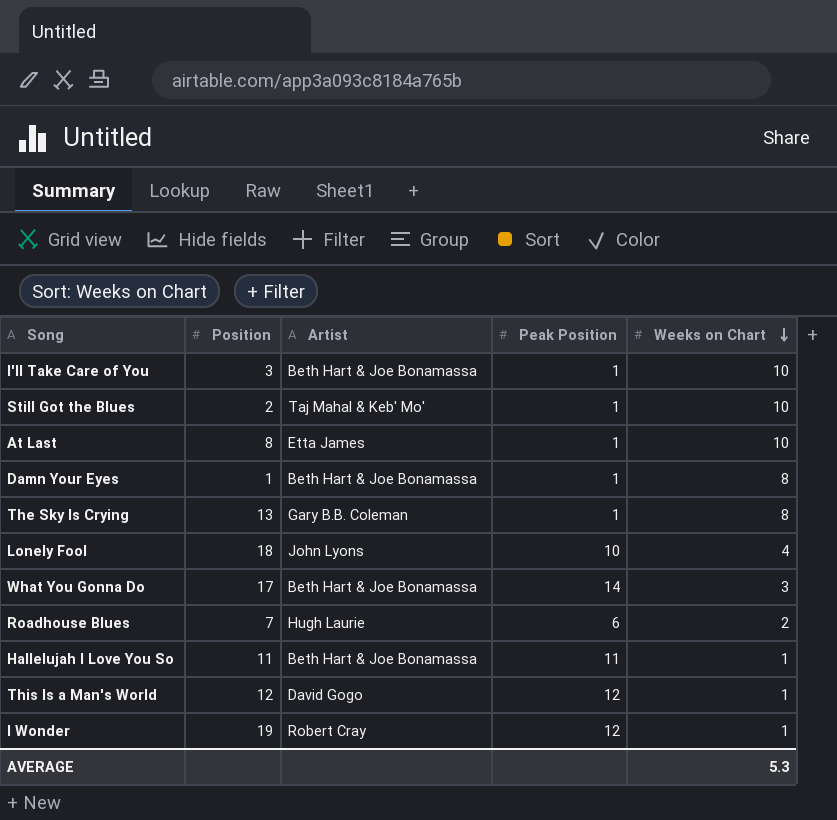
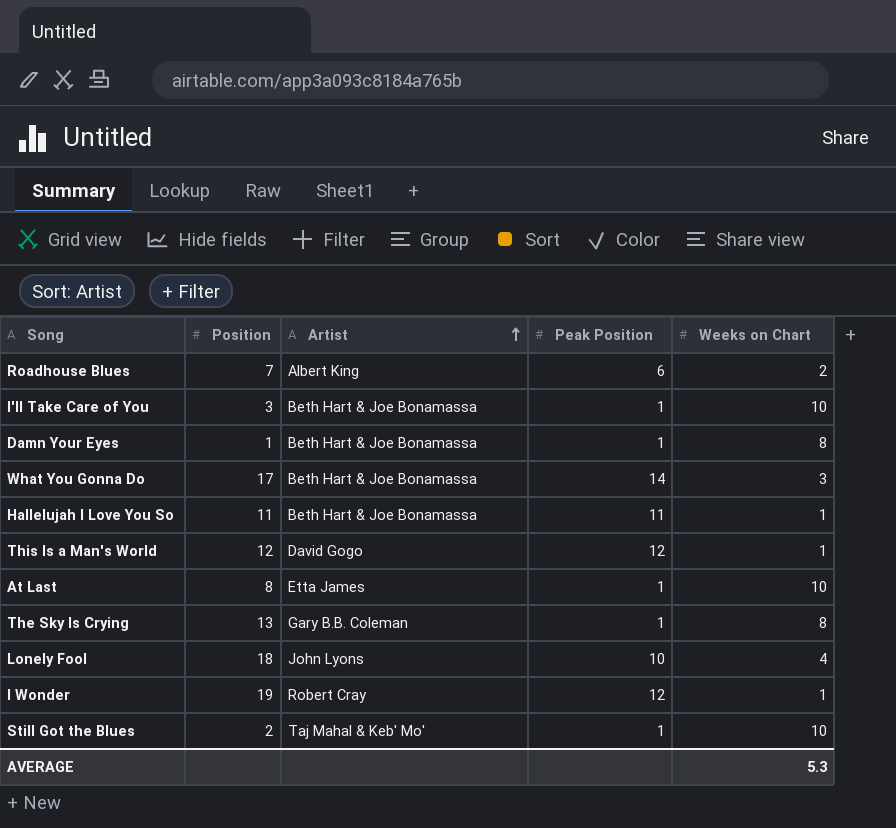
row order: Weeks on Chart descending -> Artist ascending
Roadhouse Blues | Artist: Hugh Laurie -> Albert King

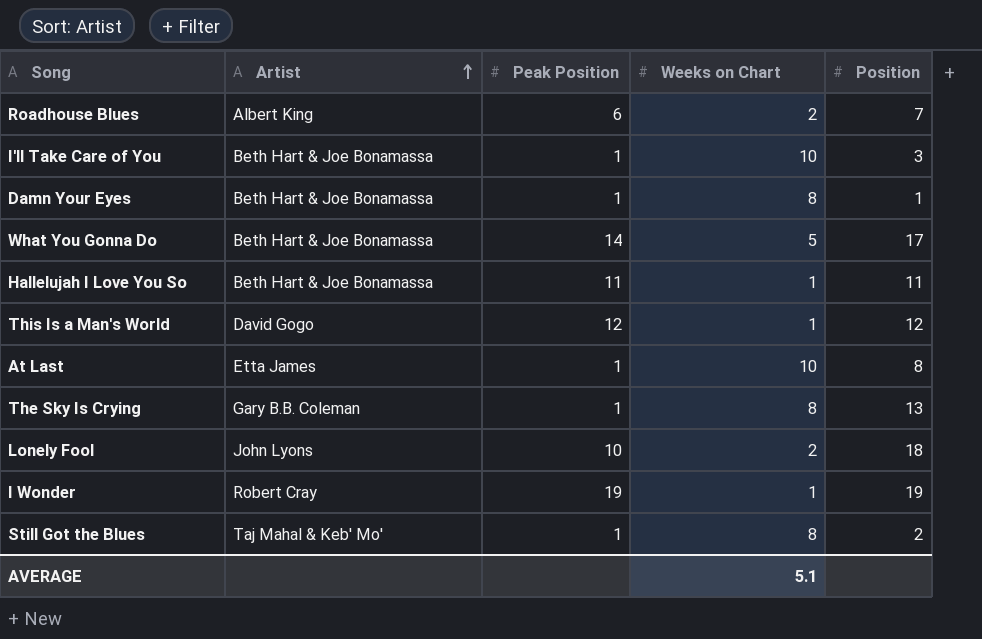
column Position | position: 2 -> 5
What You Gonna Do | Weeks on Chart: 3 -> 5
Lonely Fool | Weeks on Chart: 4 -> 2
I Wonder | Peak Position: 12 -> 19
Still Got the Blues | Weeks on Chart: 10 -> 8
AVERAGE | Weeks on Chart: 5.3 -> 5.1

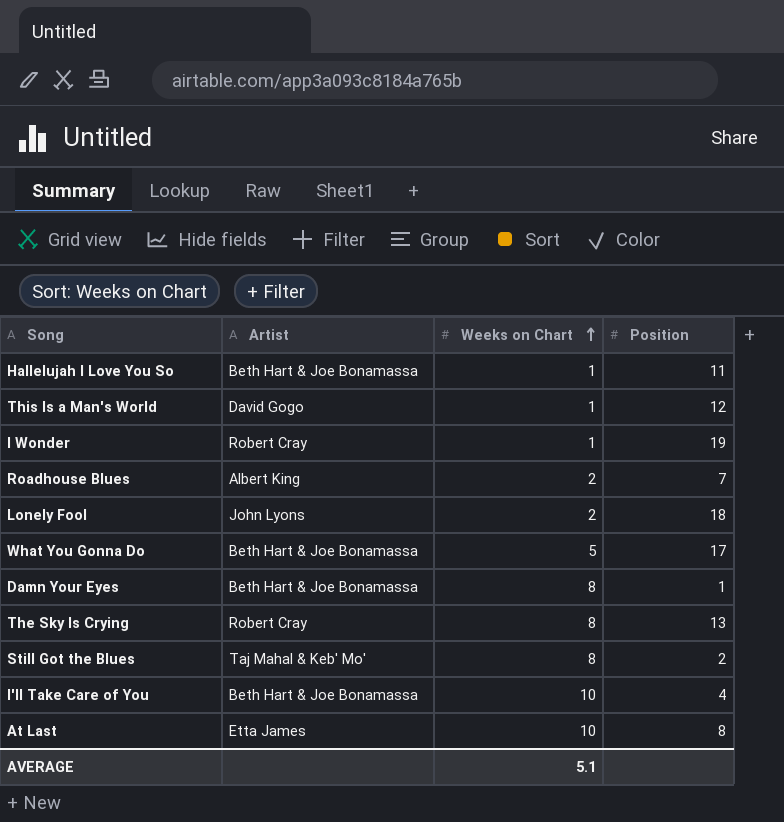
row order: Artist ascending -> Weeks on Chart ascending
column Peak Position | position: 3 -> none
The Sky Is Crying | Artist: Gary B.B. Coleman -> Robert Cray
I'll Take Care of You | Position: 3 -> 4

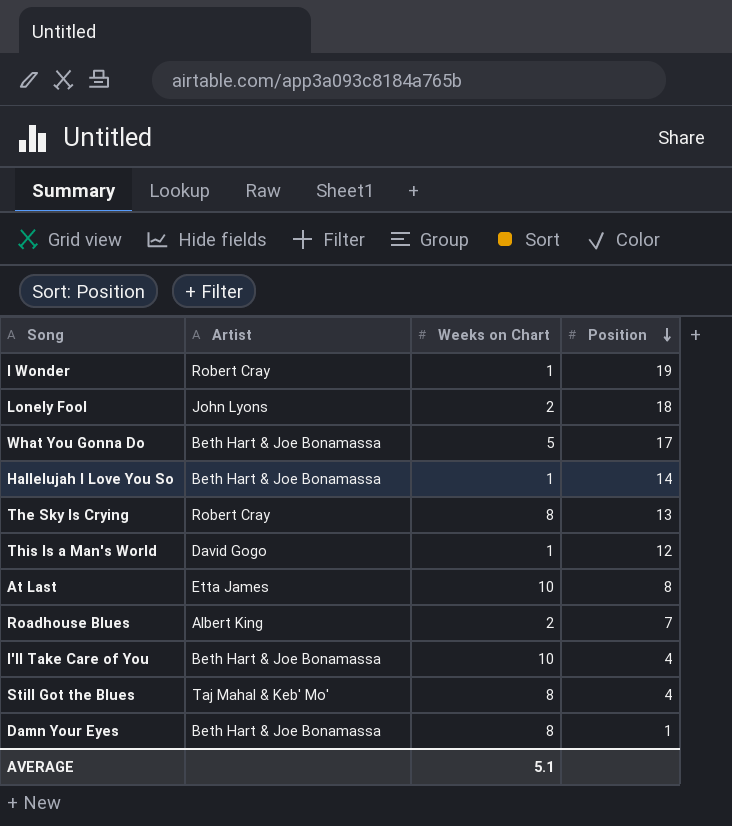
row order: Weeks on Chart ascending -> Position descending
Hallelujah I Love You So | Position: 11 -> 14
Still Got the Blues | Position: 2 -> 4

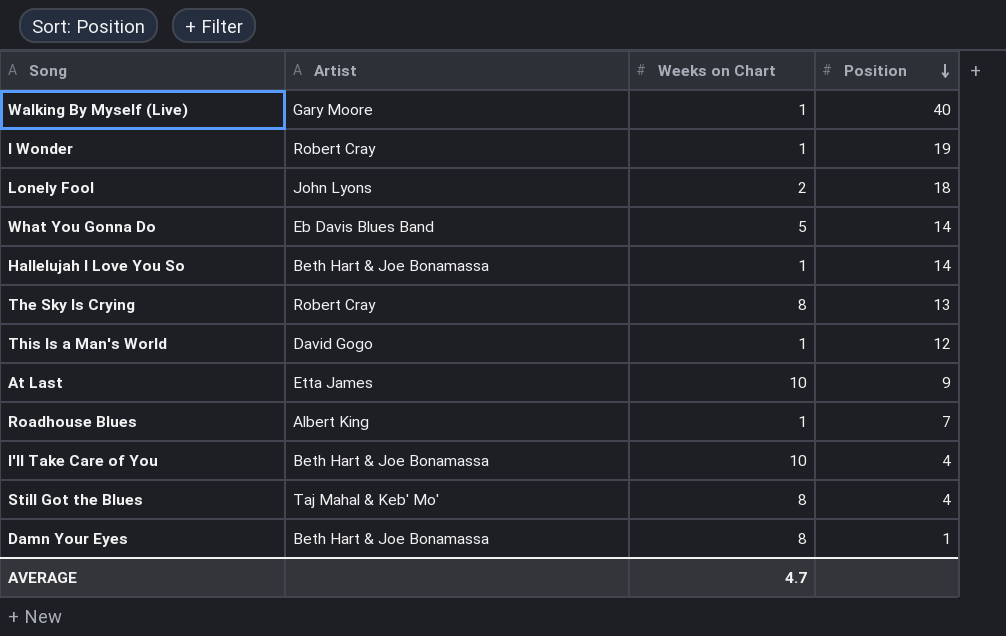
row Walking By Myself (Live): none -> Gary Moore | 1 | 40
What You Gonna Do | Artist: Beth Hart & Joe Bonamassa -> Eb Davis Blues Band
What You Gonna Do | Position: 17 -> 14
At Last | Position: 8 -> 9
Roadhouse Blues | Weeks on Chart: 2 -> 1
AVERAGE | Weeks on Chart: 5.1 -> 4.7

